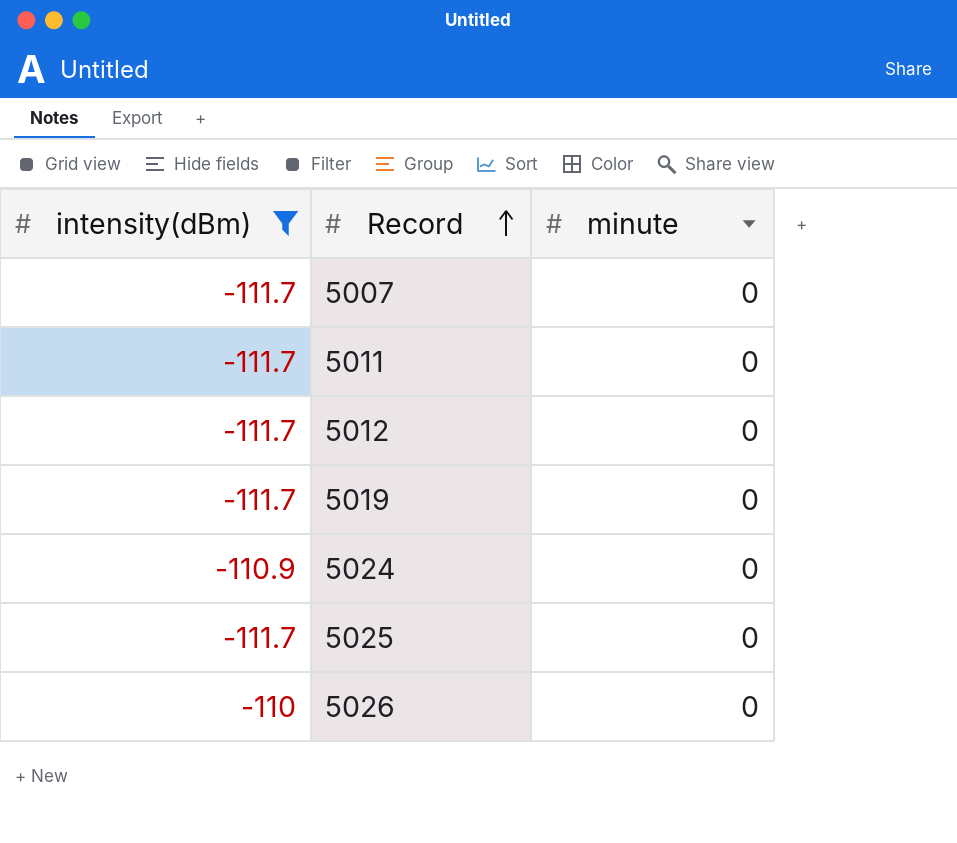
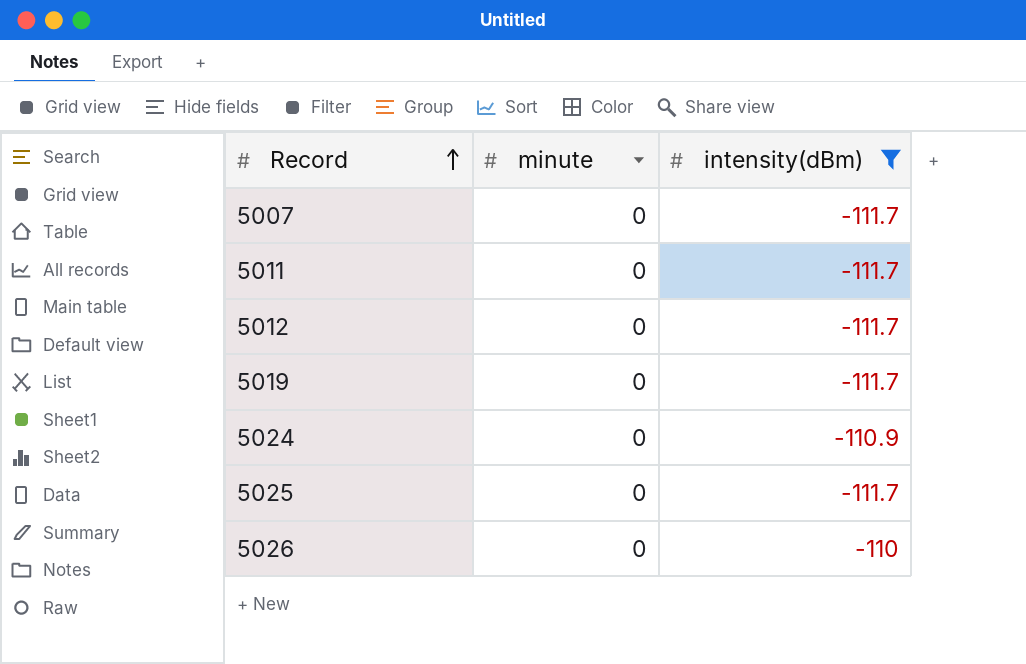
column intensity(dBm) | position: 1 -> 3

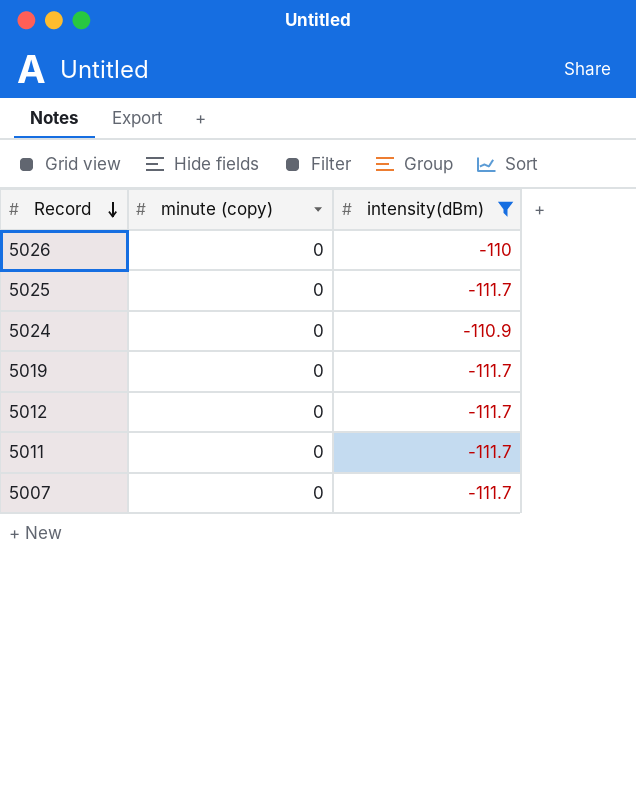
row order: Record ascending -> Record descending
column name: minute -> minute (copy)

